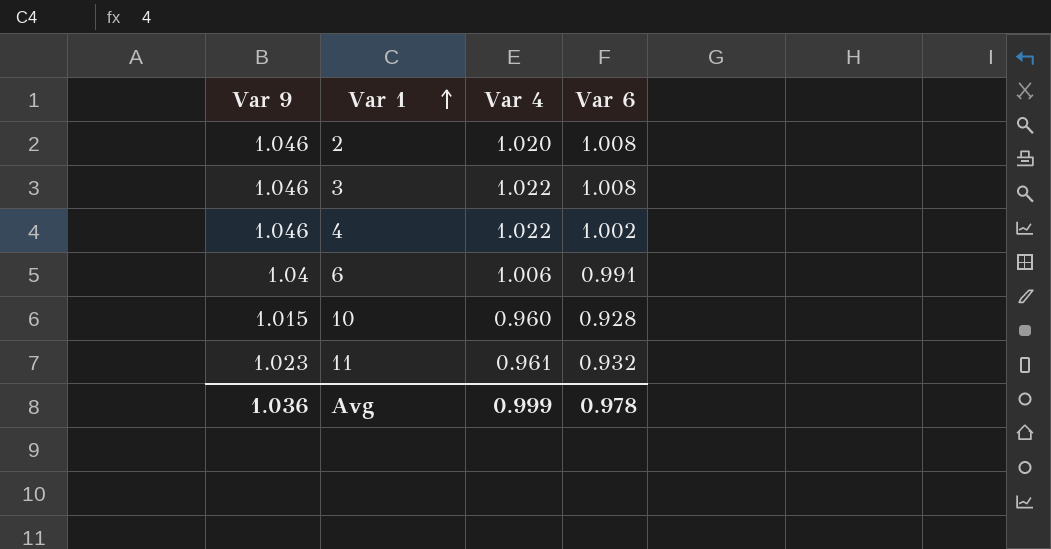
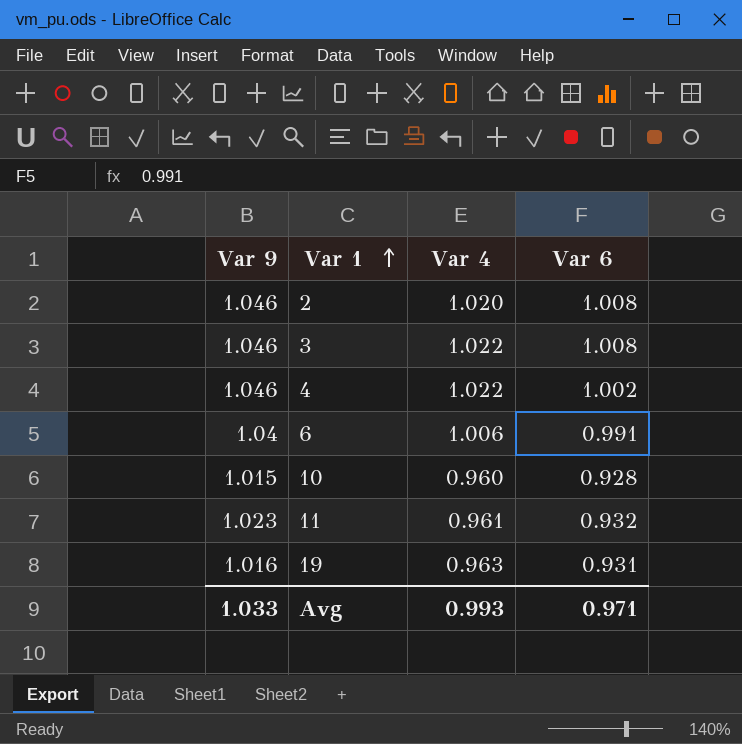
row 19: none -> 1.016 | 0.963 | 0.931
Avg | Var 9: 1.036 -> 1.033
Avg | Var 4: 0.999 -> 0.993
Avg | Var 6: 0.978 -> 0.971

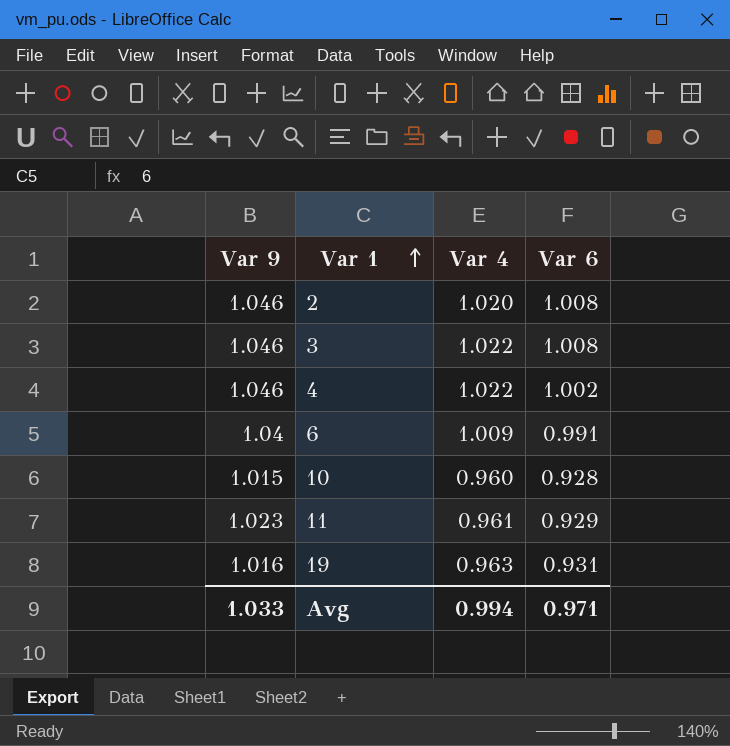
6 | Var 4: 1.006 -> 1.009
11 | Var 6: 0.932 -> 0.929
Avg | Var 4: 0.993 -> 0.994

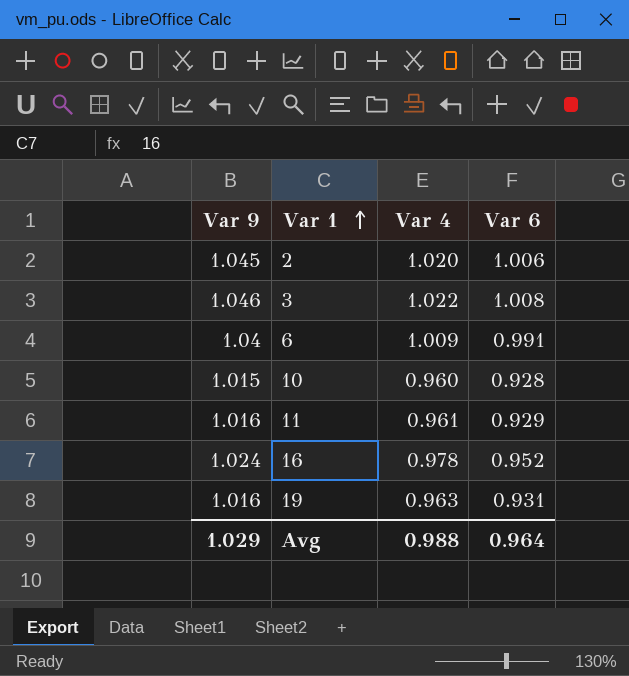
row 4: 1.046 | 1.022 | 1.002 -> none
2 | Var 9: 1.046 -> 1.045
2 | Var 6: 1.008 -> 1.006
11 | Var 9: 1.023 -> 1.016
row 16: none -> 1.024 | 0.978 | 0.952
Avg | Var 9: 1.033 -> 1.029
Avg | Var 4: 0.994 -> 0.988
Avg | Var 6: 0.971 -> 0.964

